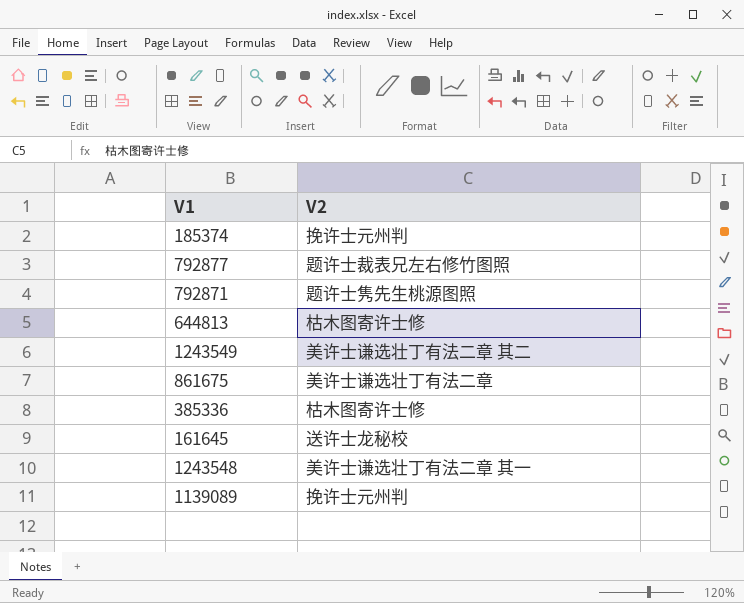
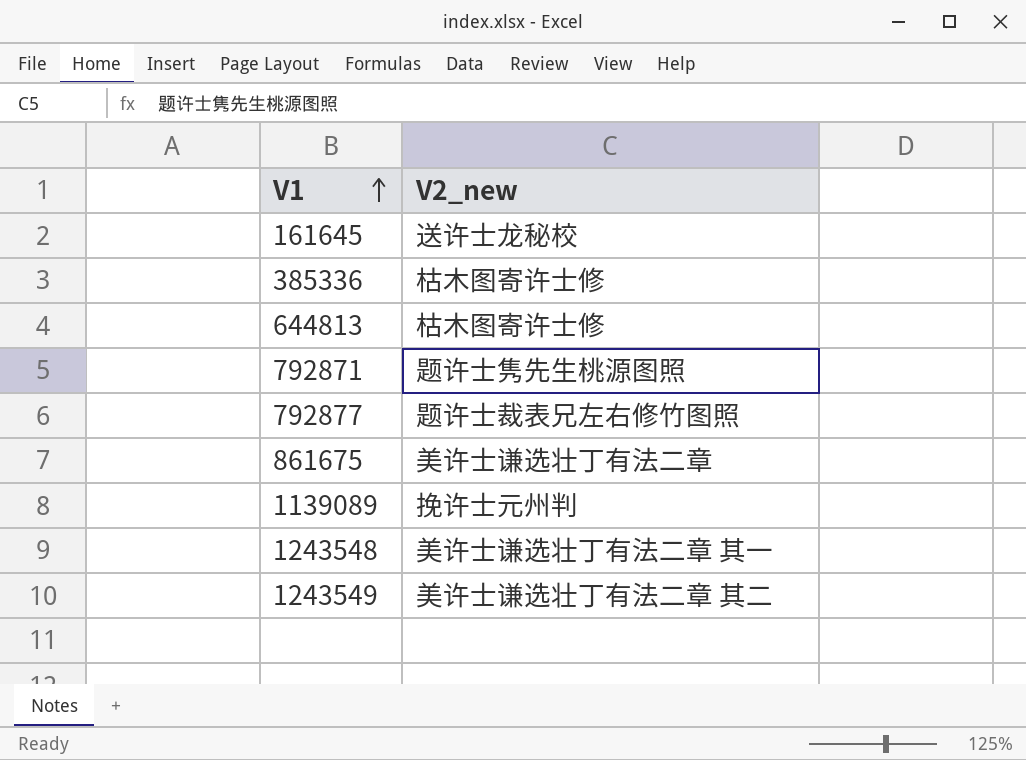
row order: none -> V1 ascending
column name: V2 -> V2_new
row 185374: 挽许士元州判 -> none

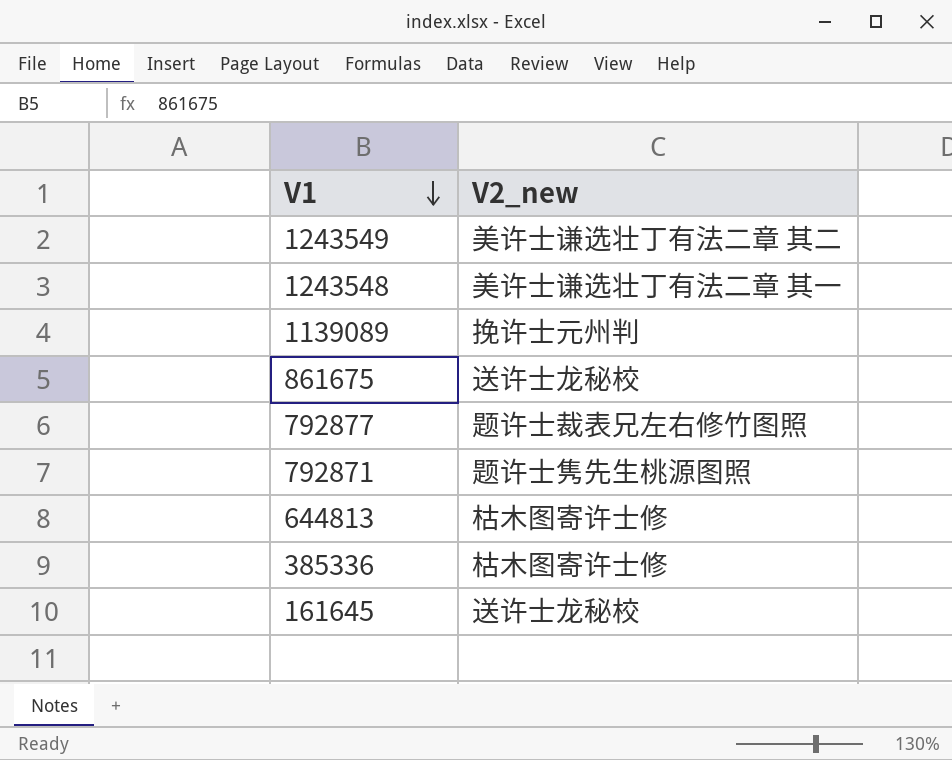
row order: V1 ascending -> V1 descending
861675 | V2_new: 美许士谦选壮丁有法二章 -> 送许士龙秘校

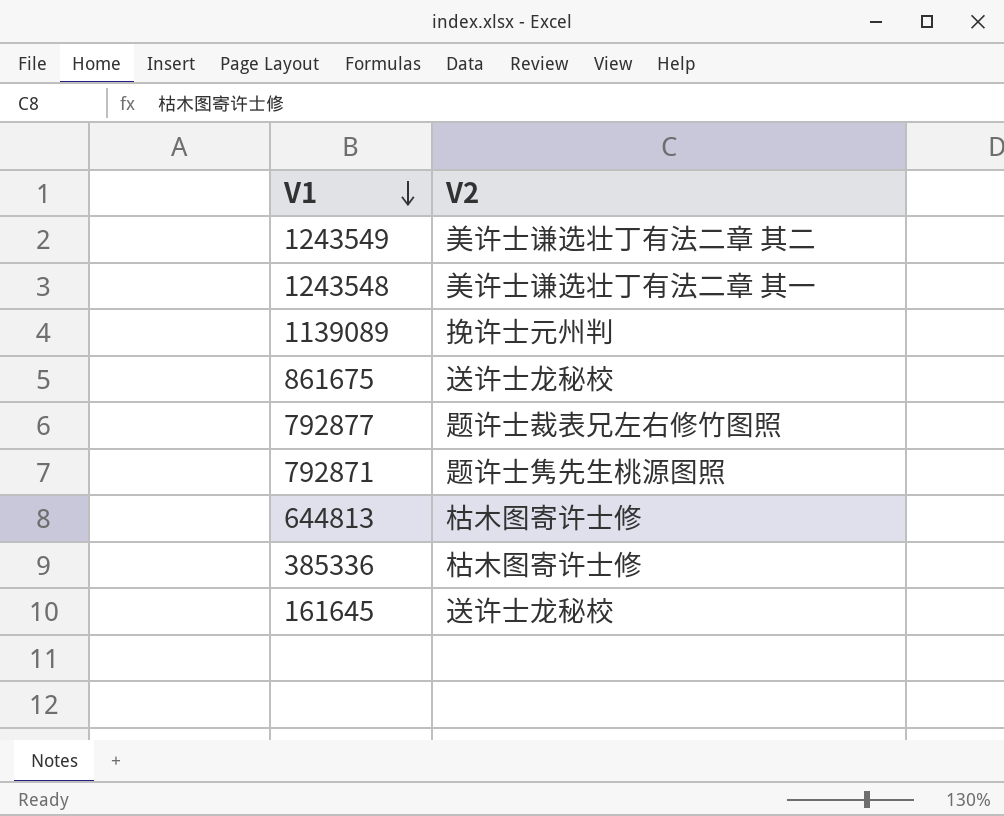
column name: V2_new -> V2

